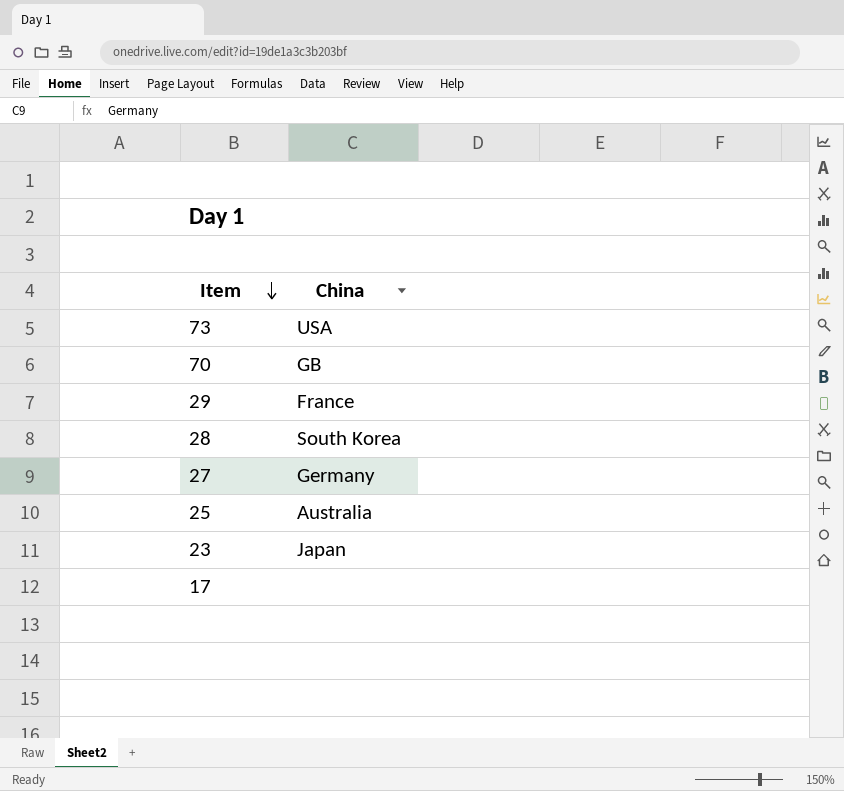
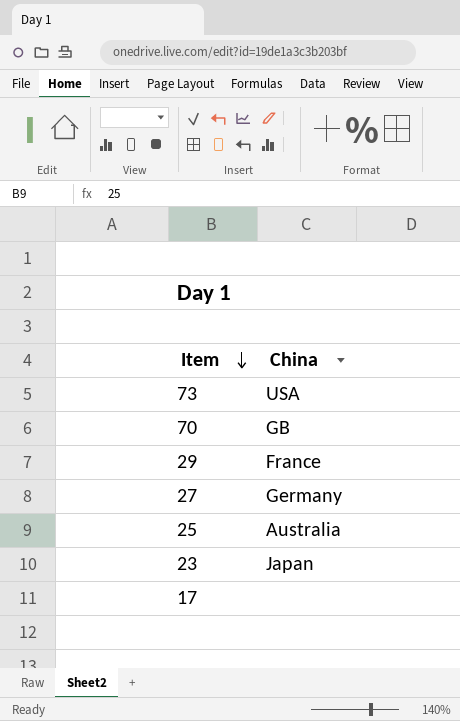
row 28: South Korea -> none

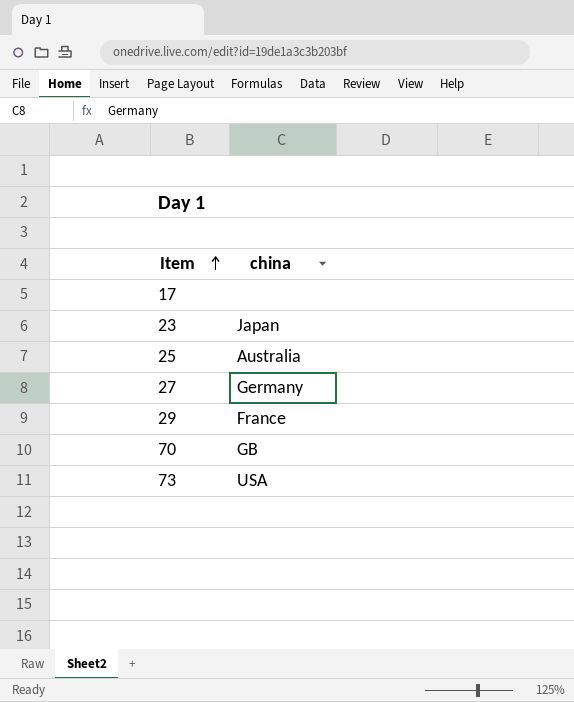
row order: Item descending -> Item ascending
column name: China -> china

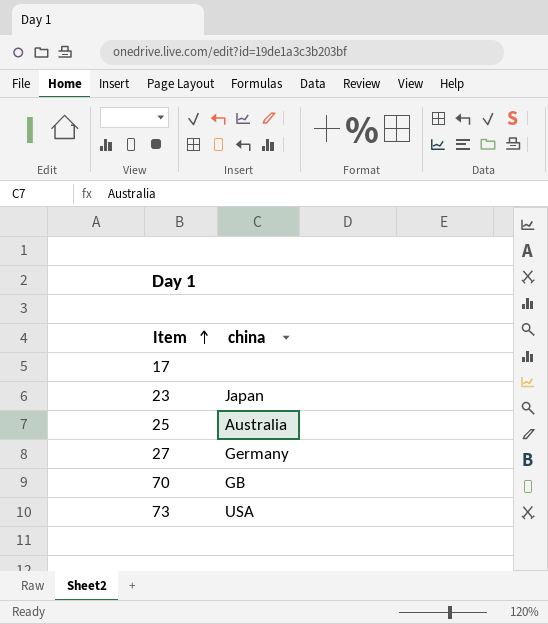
row 29: France -> none

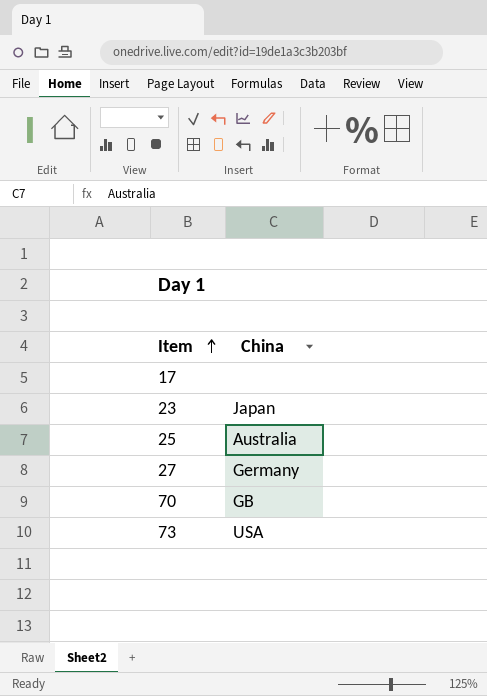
column name: china -> China

